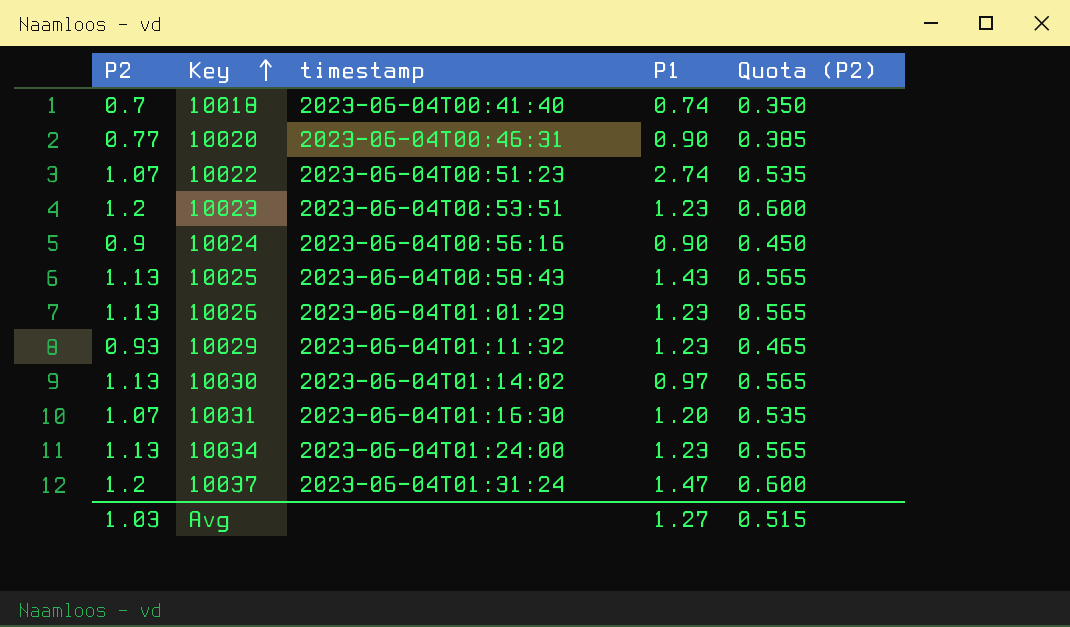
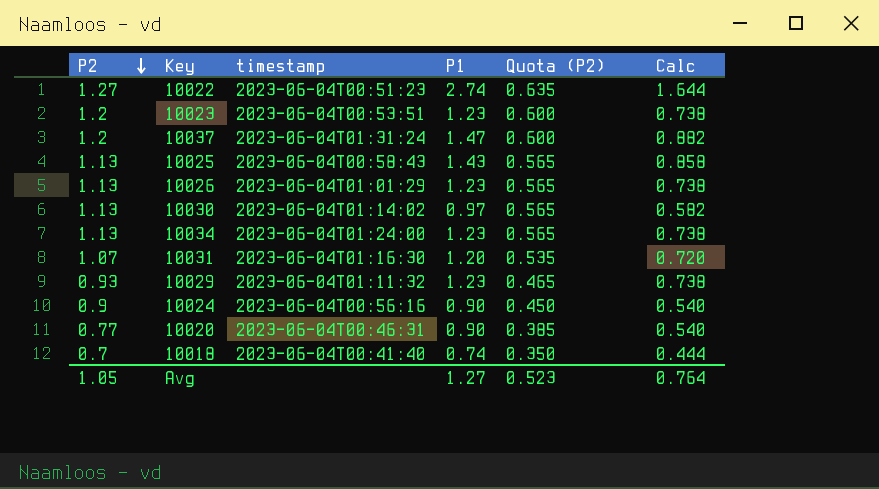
row order: Key ascending -> P2 descending
column Calc | formula: none -> [P1] * 0.6
10022 | P2: 1.07 -> 1.27
10022 | Quota (P2): 0.535 -> 0.635
Avg | P2: 1.03 -> 1.05
Avg | Quota (P2): 0.515 -> 0.523

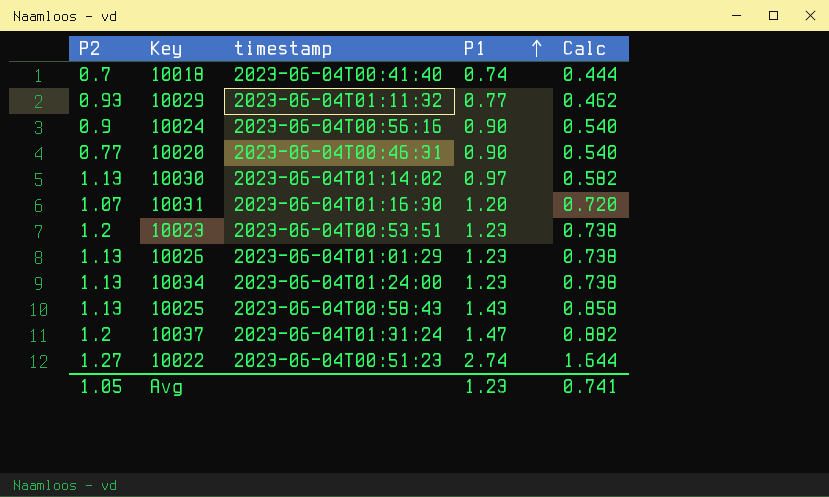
row order: P2 descending -> P1 ascending
column Quota (P2) | formula: [P2] * 0.5 -> none
10029 | P1: 1.23 -> 0.77
10029 | Calc: 0.738 -> 0.462
Avg | P1: 1.27 -> 1.23
Avg | Calc: 0.764 -> 0.741

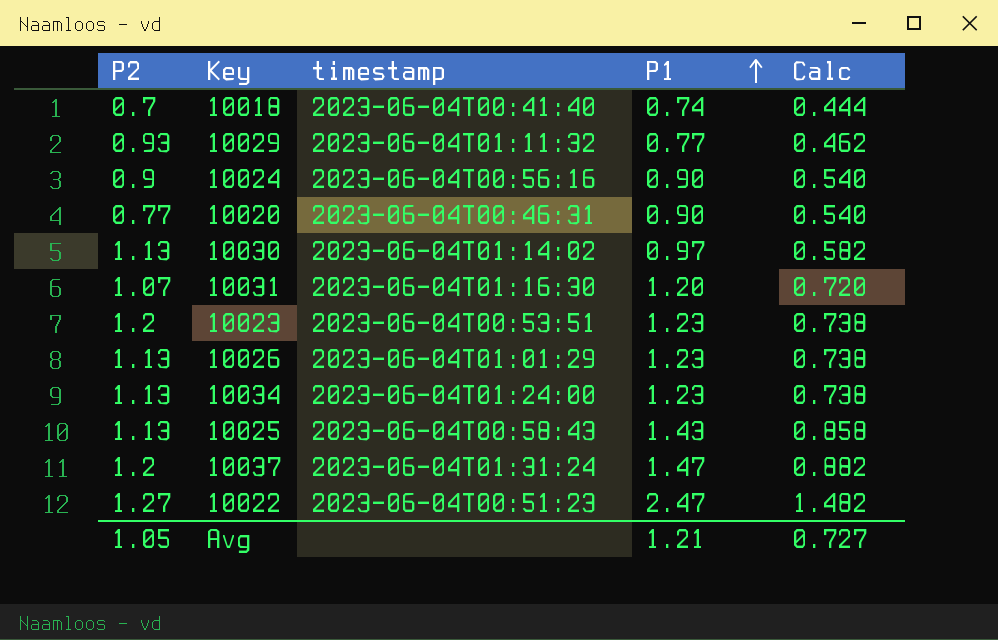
10022 | P1: 2.74 -> 2.47
10022 | Calc: 1.644 -> 1.482
Avg | P1: 1.23 -> 1.21
Avg | Calc: 0.741 -> 0.727

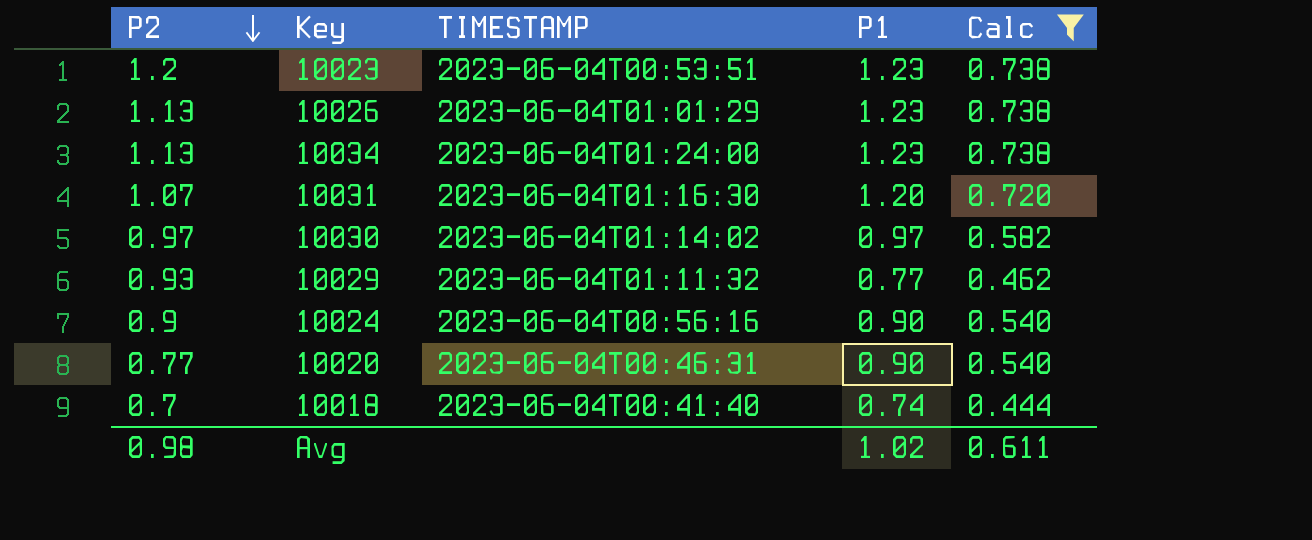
filter: none -> Calc <= 0.738
row order: P1 ascending -> P2 descending
column name: timestamp -> TIMESTAMP
10030 | P2: 1.13 -> 0.97
Avg | P2: 1.05 -> 0.98
Avg | P1: 1.21 -> 1.02
Avg | Calc: 0.727 -> 0.611

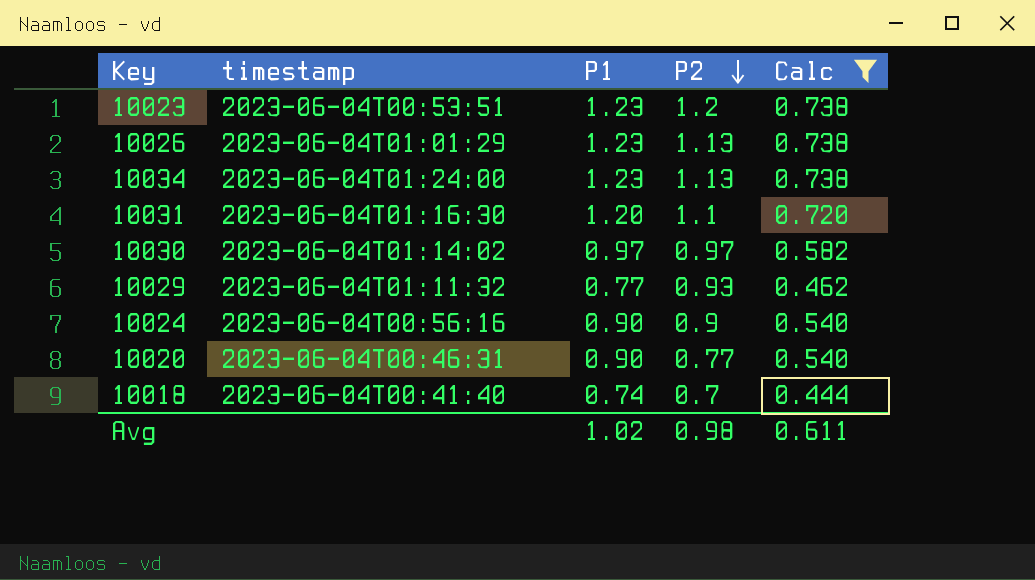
column name: TIMESTAMP -> timestamp
column P2 | position: 1 -> 4
10031 | P2: 1.07 -> 1.1

